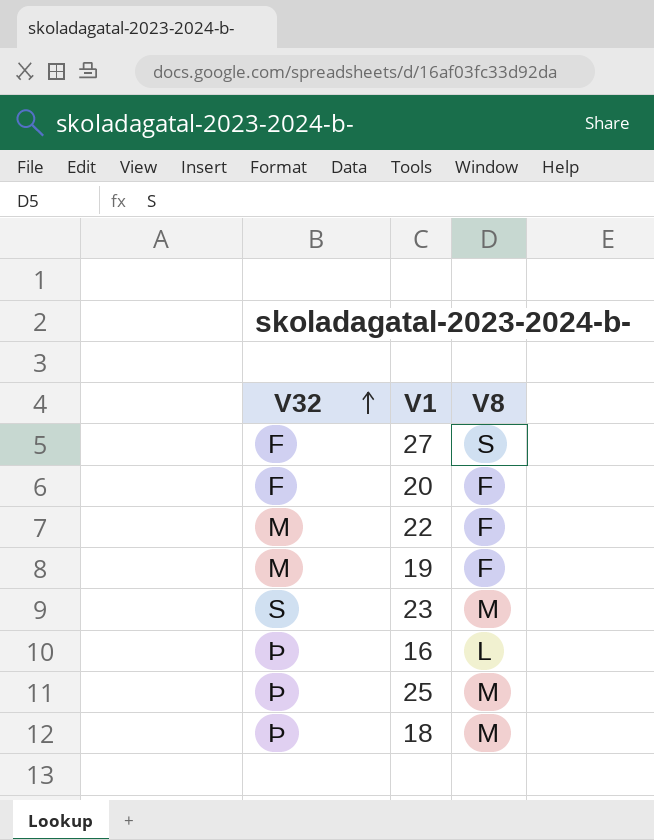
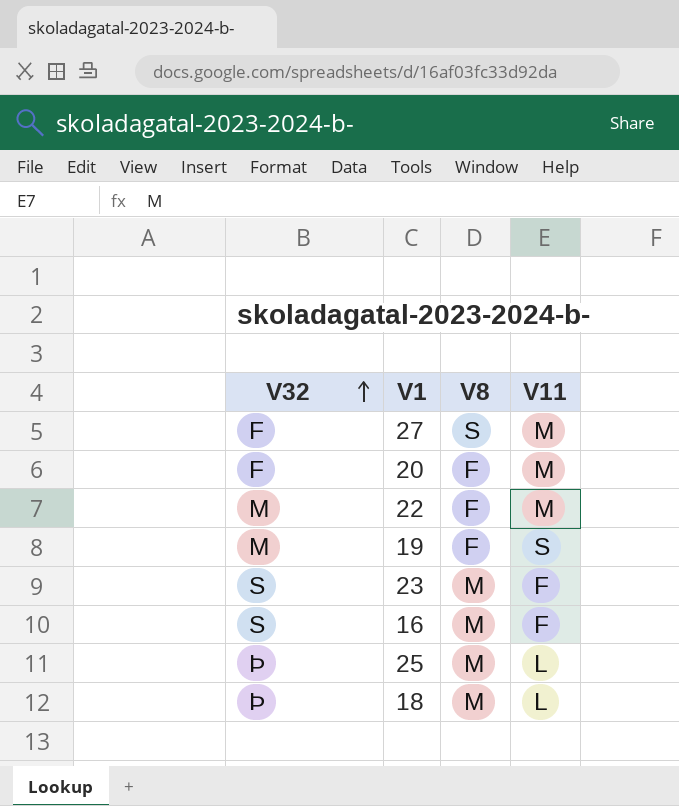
column V11 | position: none -> 4
16 | V32: Þ -> S
16 | V8: L -> M

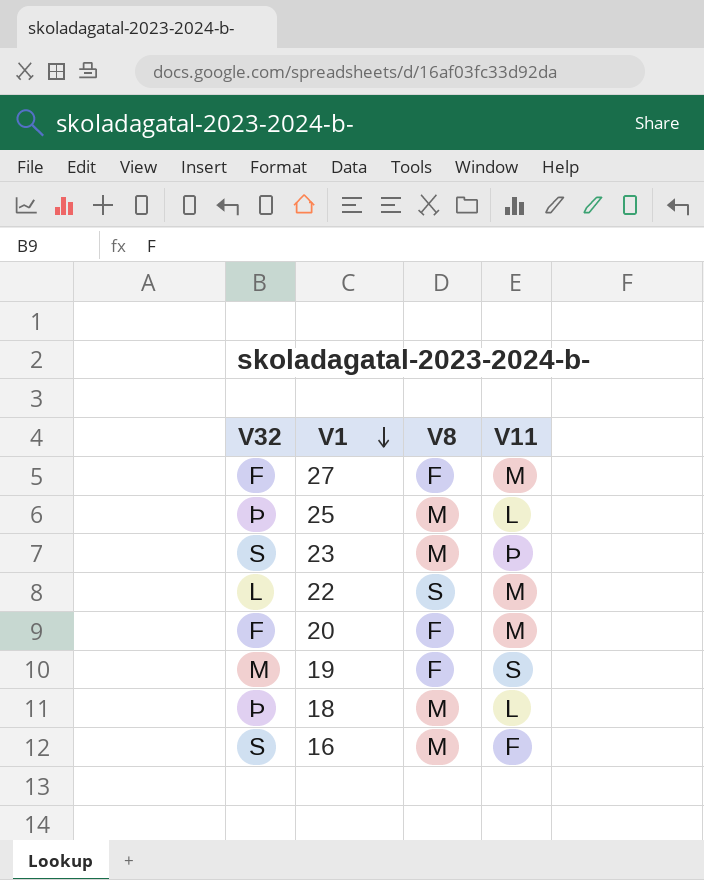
row order: V32 ascending -> V1 descending
27 | V8: S -> F
23 | V11: F -> Þ
22 | V32: M -> L
22 | V8: F -> S

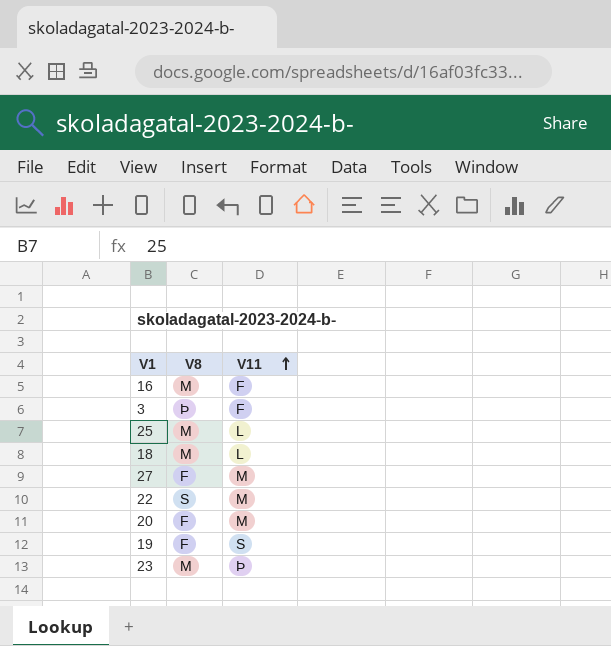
row order: V1 descending -> V11 ascending
column V32 | position: 1 -> none
row 3: none -> Þ | F

